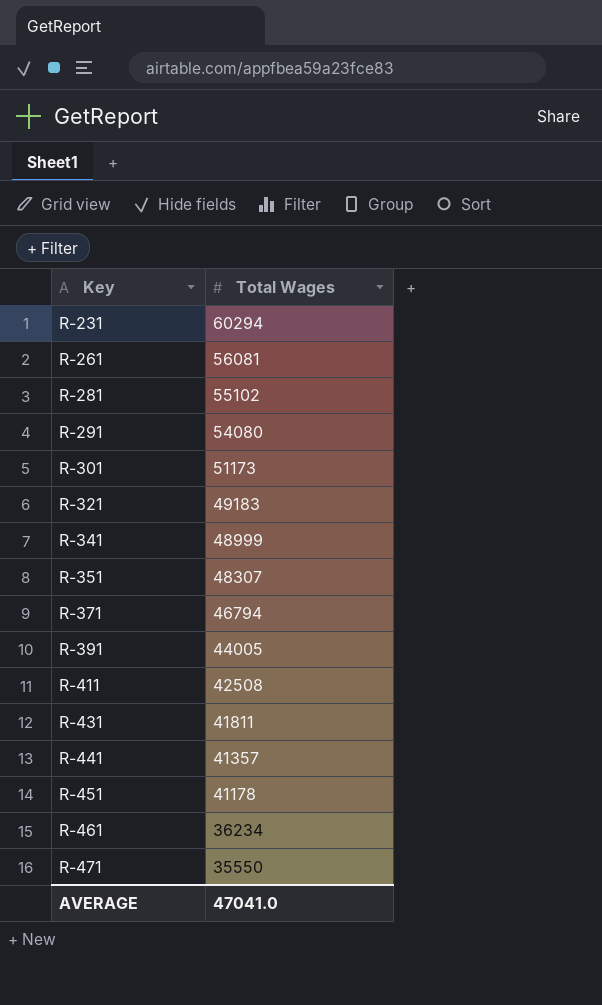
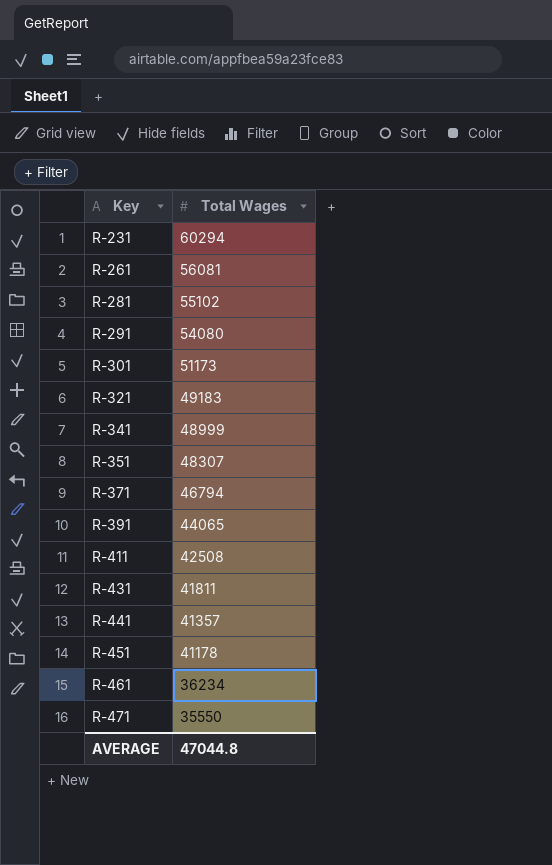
R-391 | Total Wages: 44005 -> 44065
AVERAGE | Total Wages: 47041.0 -> 47044.8

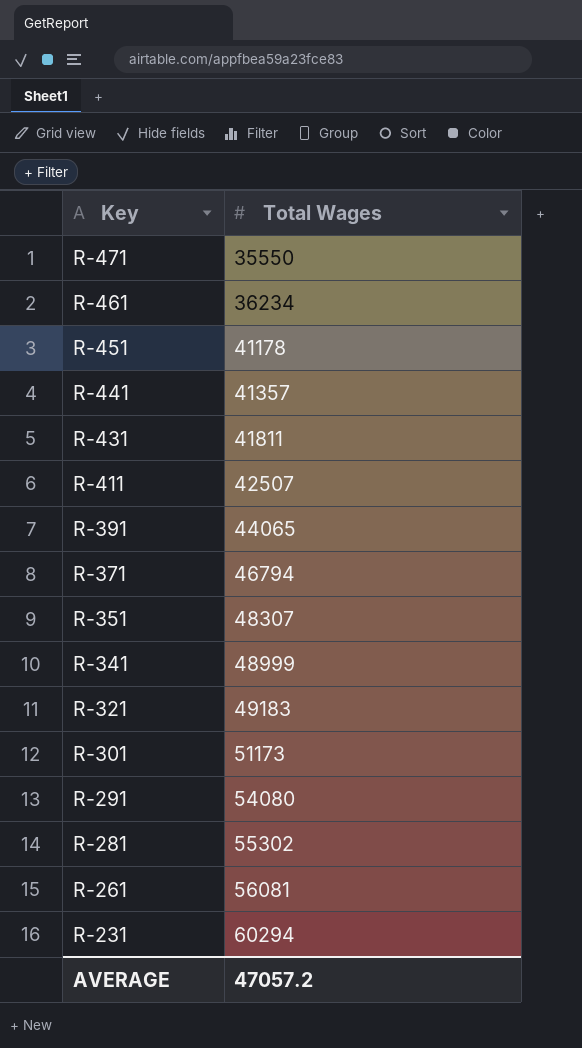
row order: Key ascending -> Key descending
R-411 | Total Wages: 42508 -> 42507
R-281 | Total Wages: 55102 -> 55302
AVERAGE | Total Wages: 47044.8 -> 47057.2

